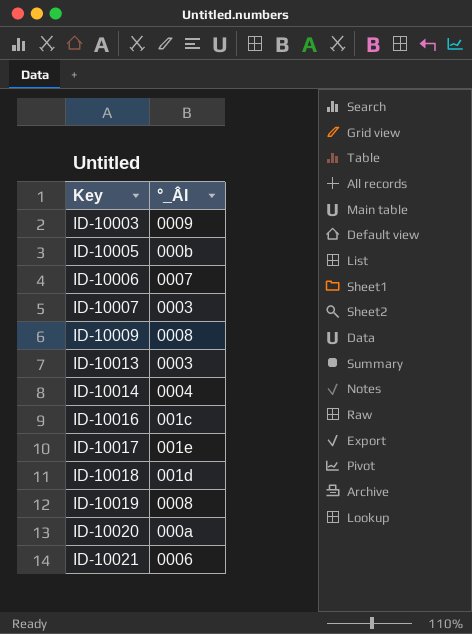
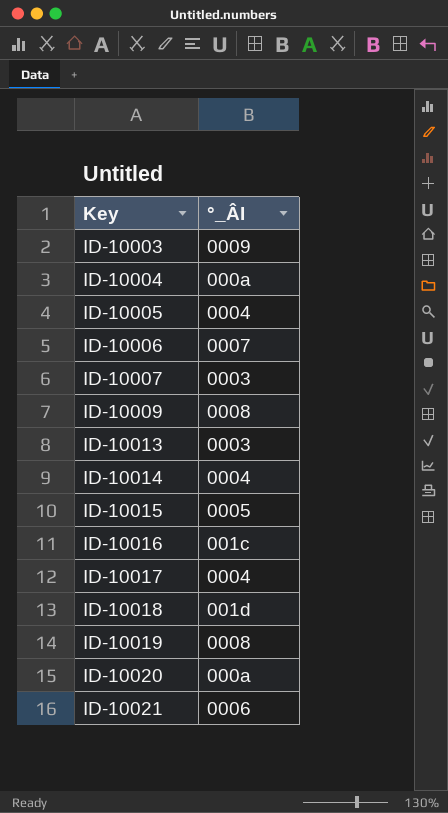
row ID-10004: none -> 000a
ID-10005 | °_ÂI: 000b -> 0004
row ID-10015: none -> 0005
ID-10017 | °_ÂI: 001e -> 0004

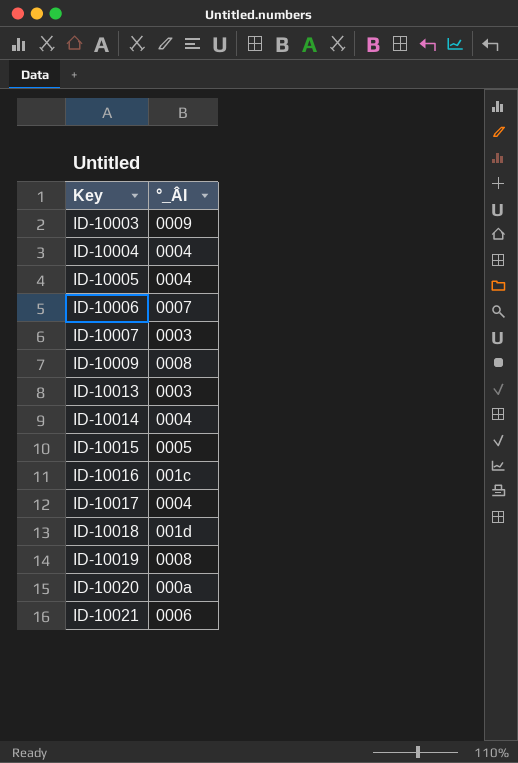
ID-10004 | °_ÂI: 000a -> 0004

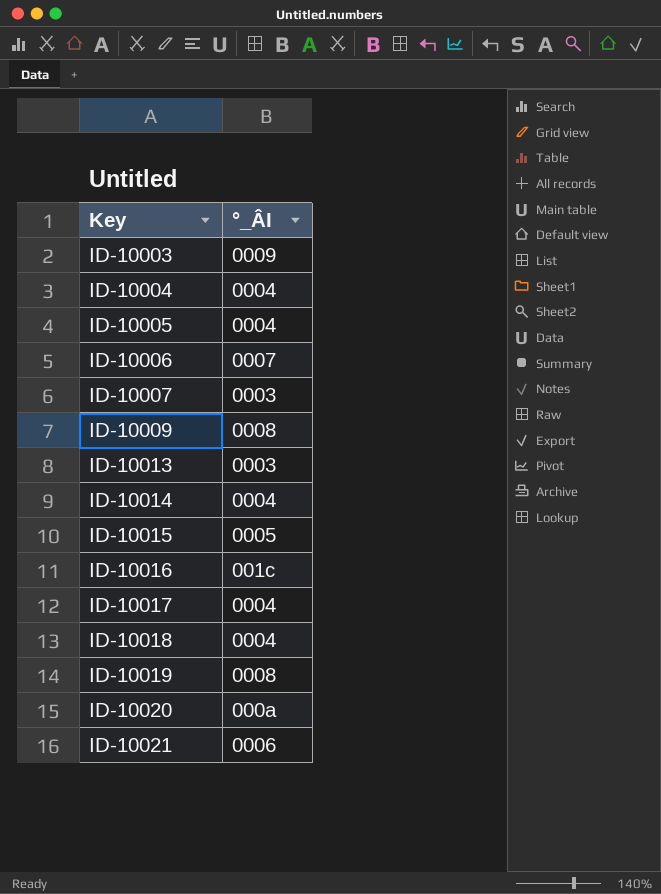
ID-10018 | °_ÂI: 001d -> 0004

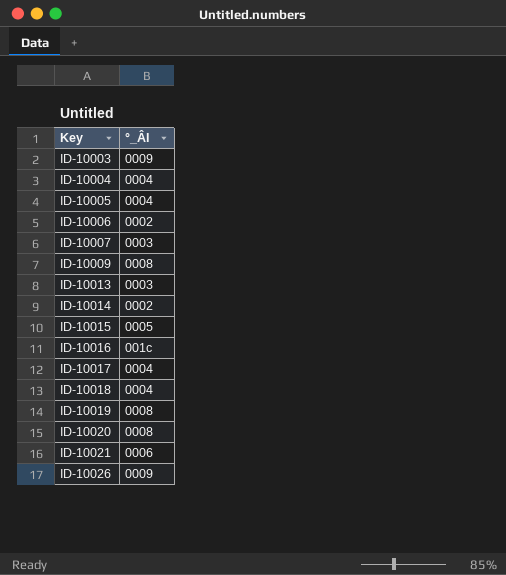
ID-10006 | °_ÂI: 0007 -> 0002
ID-10014 | °_ÂI: 0004 -> 0002
ID-10020 | °_ÂI: 000a -> 0008
row ID-10026: none -> 0009

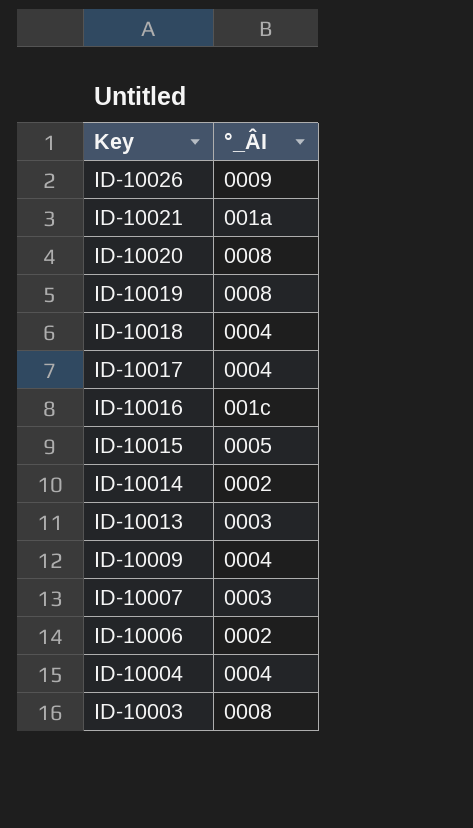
row order: Key ascending -> Key descending
row ID-10005: 0004 -> none
ID-10021 | °_ÂI: 0006 -> 001a
ID-10009 | °_ÂI: 0008 -> 0004
ID-10003 | °_ÂI: 0009 -> 0008

